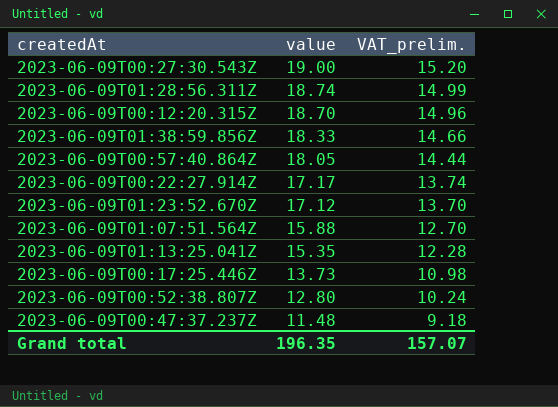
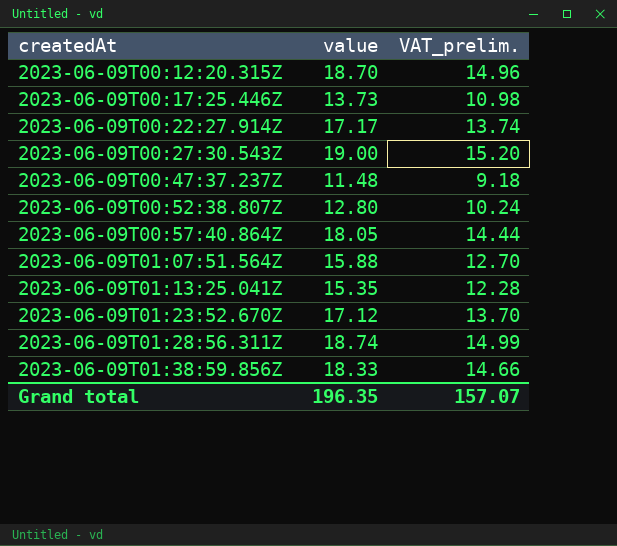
row order: value descending -> createdAt ascending

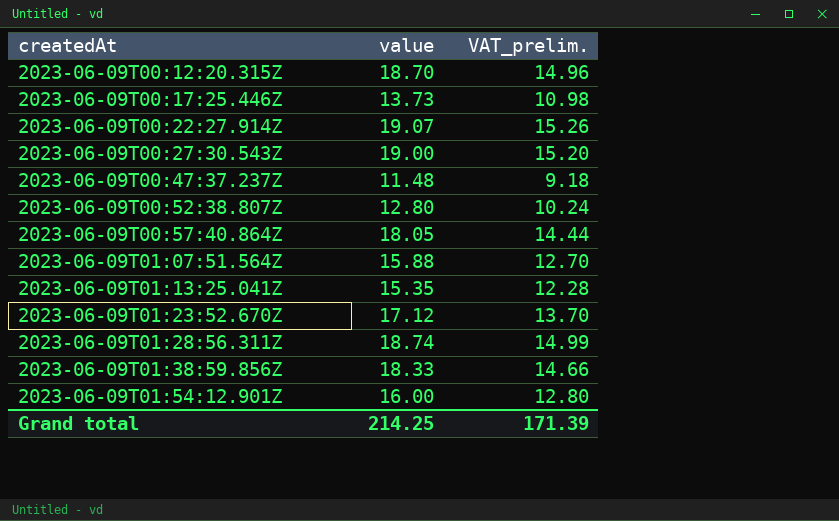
2023-06-09T00:22:27.914Z | value: 17.17 -> 19.07
2023-06-09T00:22:27.914Z | VAT_prelim.: 13.74 -> 15.26
row 2023-06-09T01:54:12.901Z: none -> 16.00 | 12.80
Grand total | value: 196.35 -> 214.25
Grand total | VAT_prelim.: 157.07 -> 171.39

